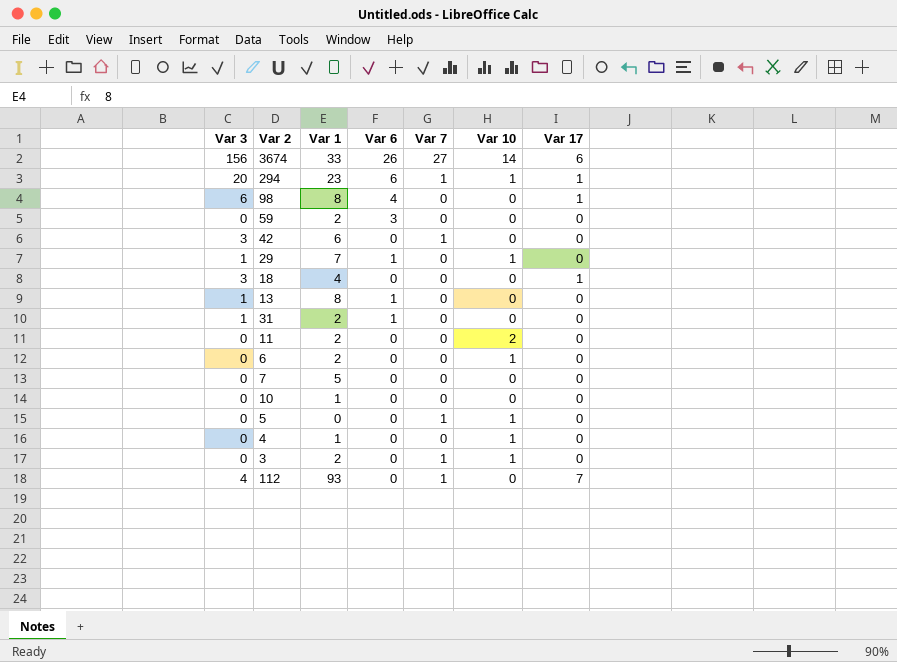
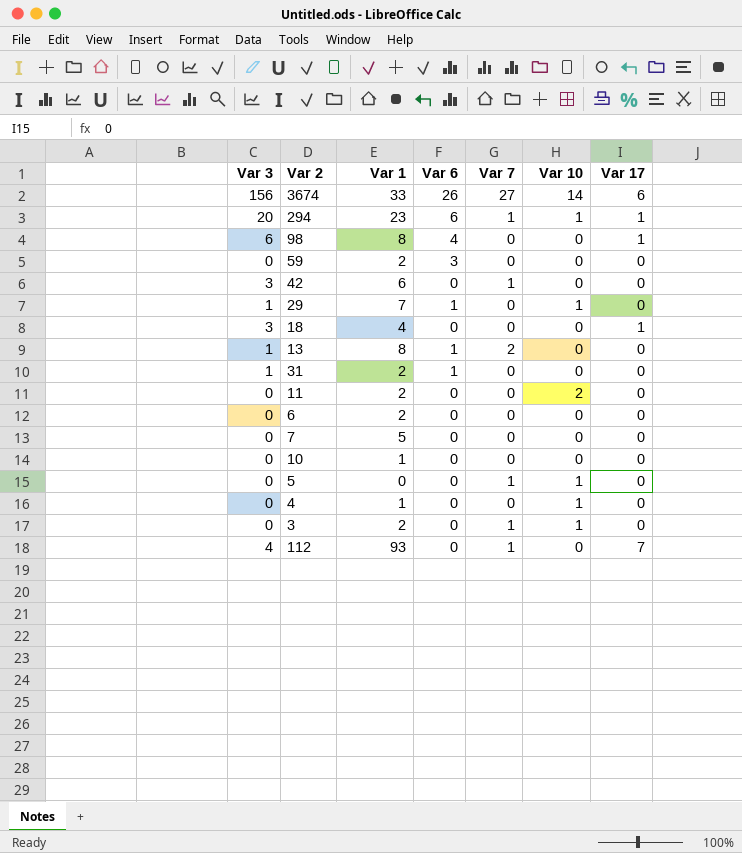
13 | Var 7: 0 -> 2
6 | Var 10: 1 -> 0

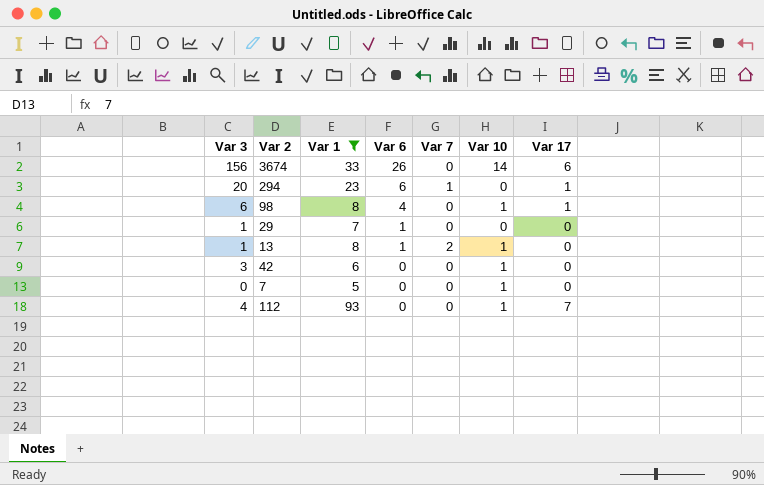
filter: none -> Var 1 >= 5
row order: none -> Var 6 descending
3674 | Var 7: 27 -> 0
294 | Var 10: 1 -> 0
98 | Var 10: 0 -> 1
29 | Var 10: 1 -> 0
13 | Var 10: 0 -> 1
42 | Var 7: 1 -> 0
42 | Var 10: 0 -> 1
7 | Var 10: 0 -> 1
112 | Var 7: 1 -> 0
112 | Var 10: 0 -> 1

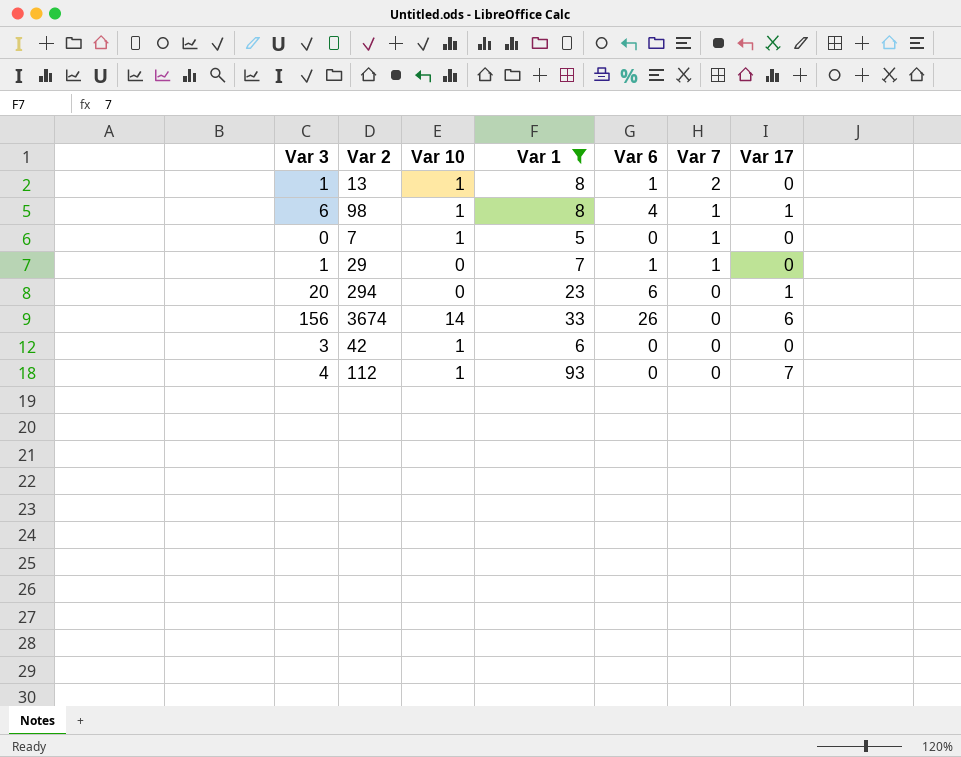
row order: Var 6 descending -> Var 7 descending
column Var 10 | position: 6 -> 3
98 | Var 7: 0 -> 1
7 | Var 7: 0 -> 1
29 | Var 7: 0 -> 1
294 | Var 7: 1 -> 0

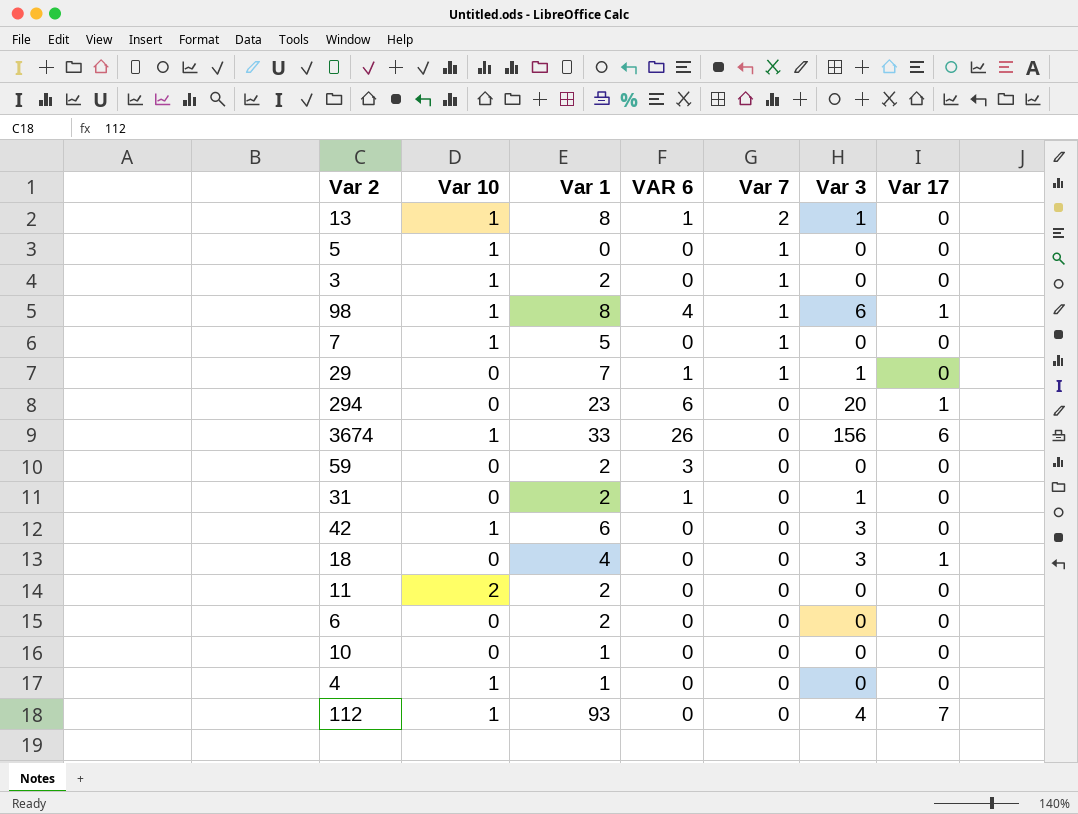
filter: Var 1 >= 5 -> none
column name: Var 6 -> VAR 6
column Var 3 | position: 1 -> 6
3674 | Var 10: 14 -> 1

